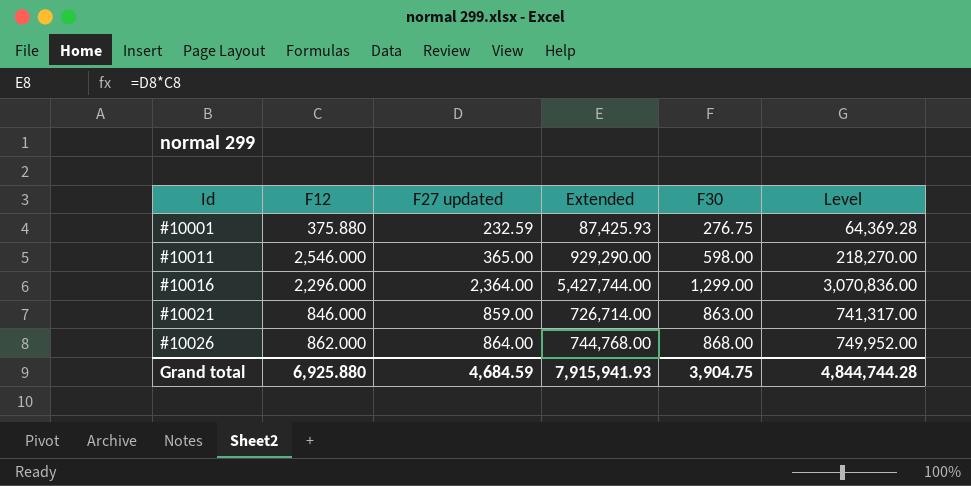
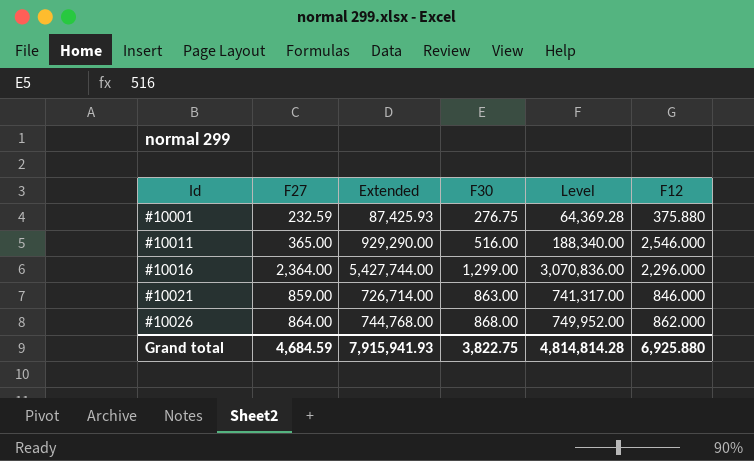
column name: F27 updated -> F27
column F12 | position: 2 -> 6
#10011 | F30: 598.00 -> 516.00
#10011 | Level: 218,270.00 -> 188,340.00
Grand total | F30: 3,904.75 -> 3,822.75
Grand total | Level: 4,844,744.28 -> 4,814,814.28

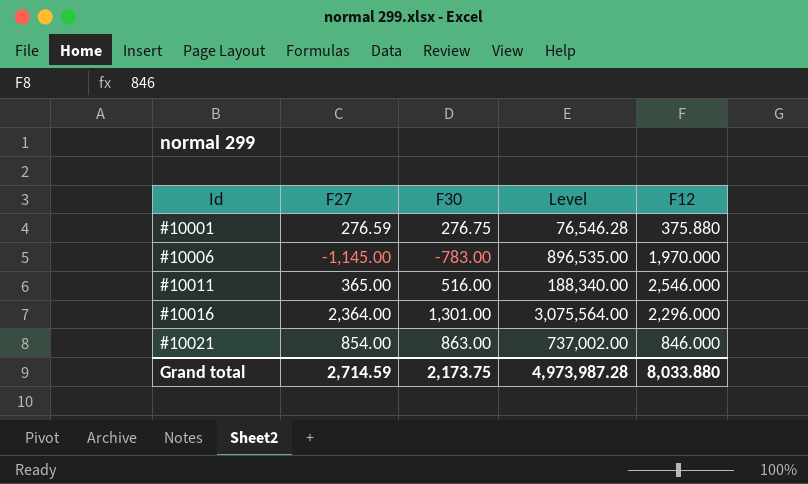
column Extended | formula: [F27] * [F12] -> none
row #10026: 864.00 | 744,768.00 | 868.00 | 749,952.00 | 862.000 -> none
#10001 | F27: 232.59 -> 276.59
#10001 | Level: 64,369.28 -> 76,546.28
row #10006: none -> -1,145.00 | -783.00 | 896,535.00 | 1,970.000
#10016 | F30: 1,299.00 -> 1,301.00
#10016 | Level: 3,070,836.00 -> 3,075,564.00
#10021 | F27: 859.00 -> 854.00
#10021 | Level: 741,317.00 -> 737,002.00
Grand total | F27: 4,684.59 -> 2,714.59
Grand total | F30: 3,822.75 -> 2,173.75
Grand total | Level: 4,814,814.28 -> 4,973,987.28
Grand total | F12: 6,925.880 -> 8,033.880

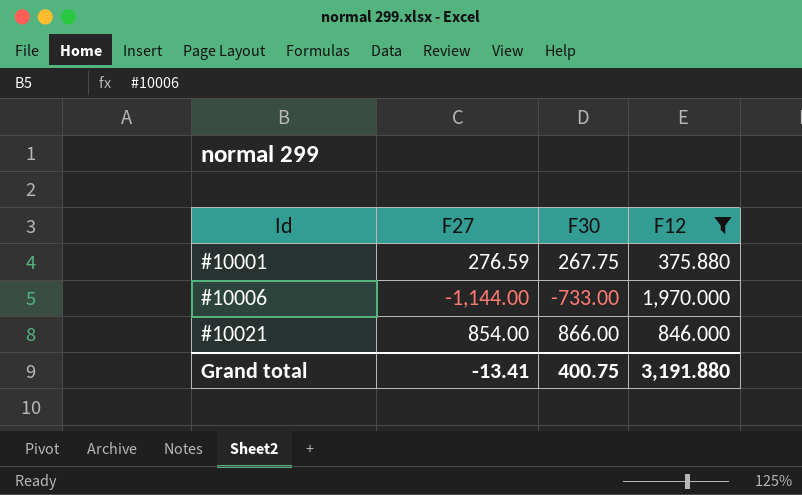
filter: none -> F12 <= 1,970.000
column Level | formula: [F27] * [F30] -> none
#10001 | F30: 276.75 -> 267.75
#10006 | F27: -1,145.00 -> -1,144.00
#10006 | F30: -783.00 -> -733.00
#10021 | F30: 863.00 -> 866.00
Grand total | F27: 2,714.59 -> -13.41
Grand total | F30: 2,173.75 -> 400.75
Grand total | F12: 8,033.880 -> 3,191.880

